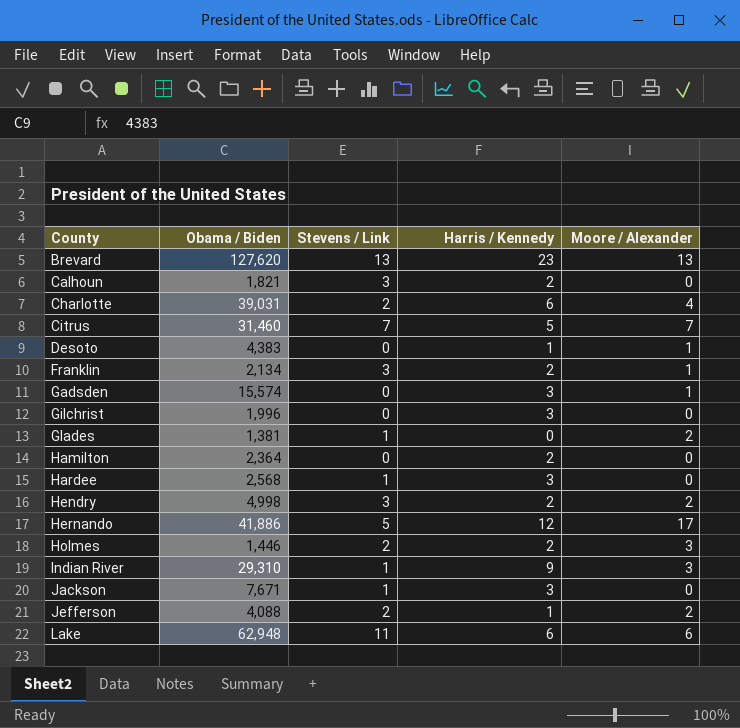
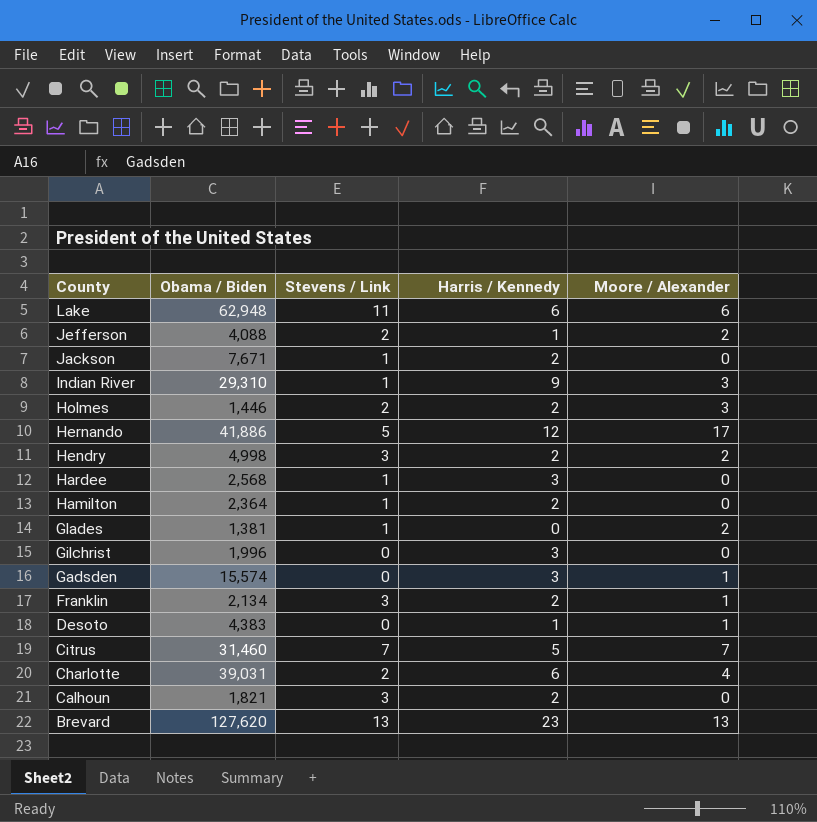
row order: County ascending -> County descending
Jackson | Harris / Kennedy: 3 -> 2
Hamilton | Stevens / Link: 0 -> 1

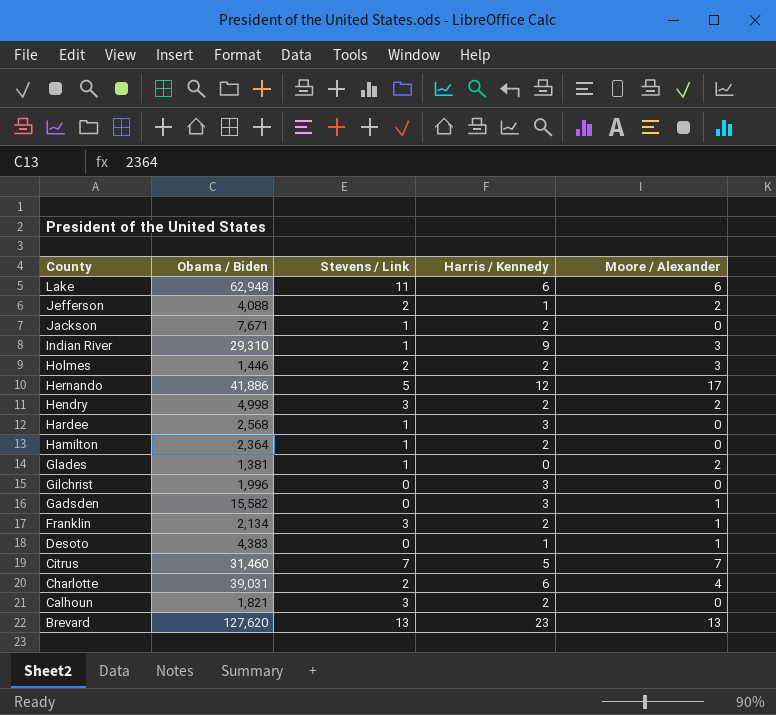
Gadsden | Obama / Biden: 15,574 -> 15,582

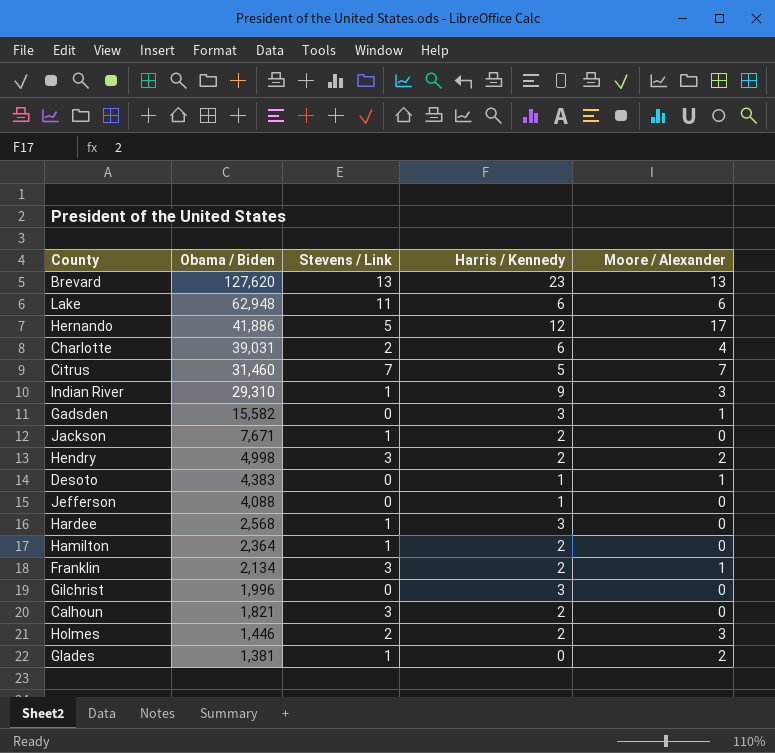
row order: County descending -> Obama / Biden descending
Jefferson | Stevens / Link: 2 -> 0
Jefferson | Moore / Alexander: 2 -> 0

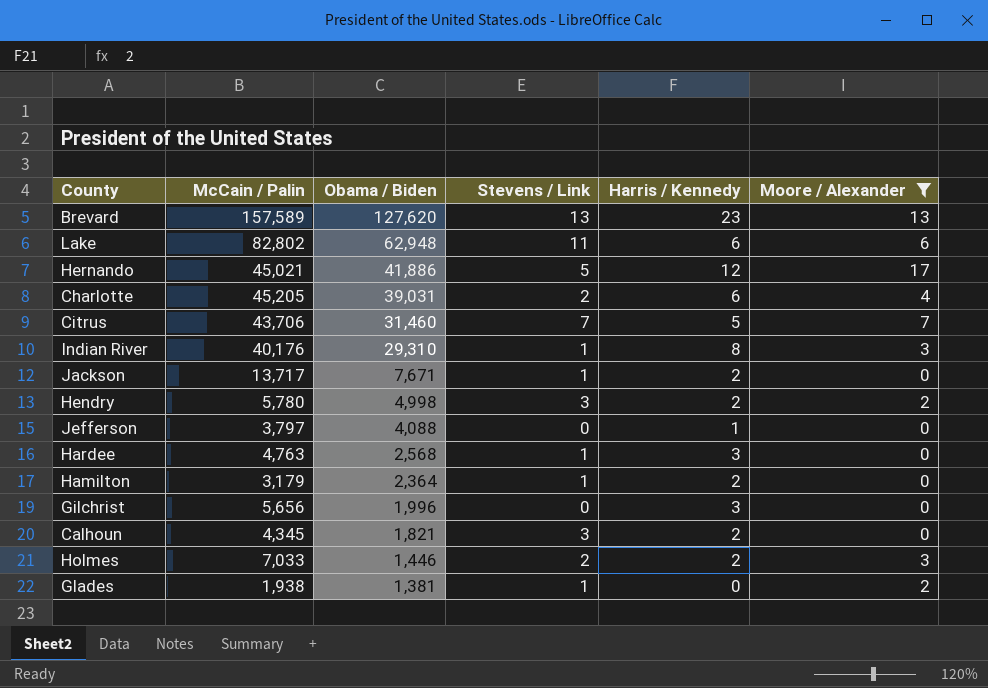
filter: none -> Moore / Alexander != 1
column McCain / Palin | position: none -> 2
Indian River | Harris / Kennedy: 9 -> 8

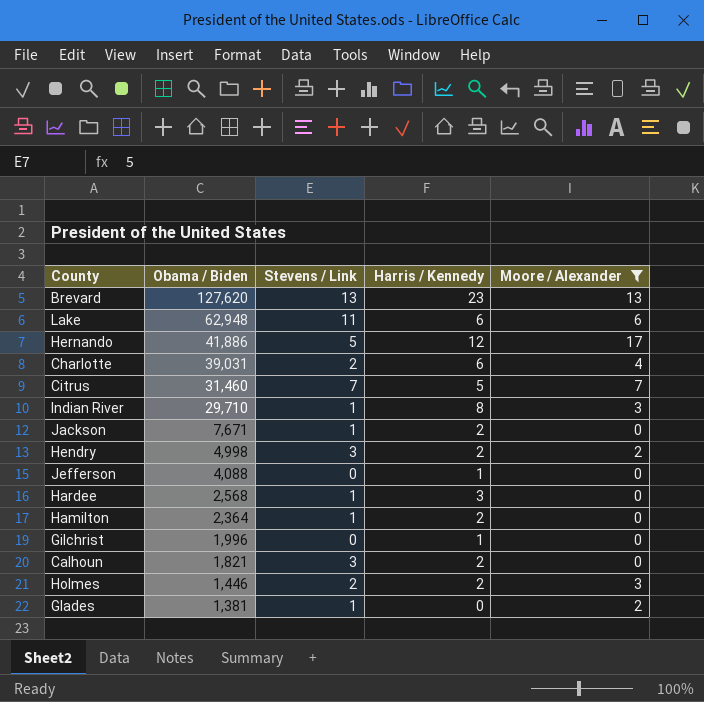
column McCain / Palin | position: 2 -> none
Indian River | Obama / Biden: 29,310 -> 29,710
Gilchrist | Harris / Kennedy: 3 -> 1

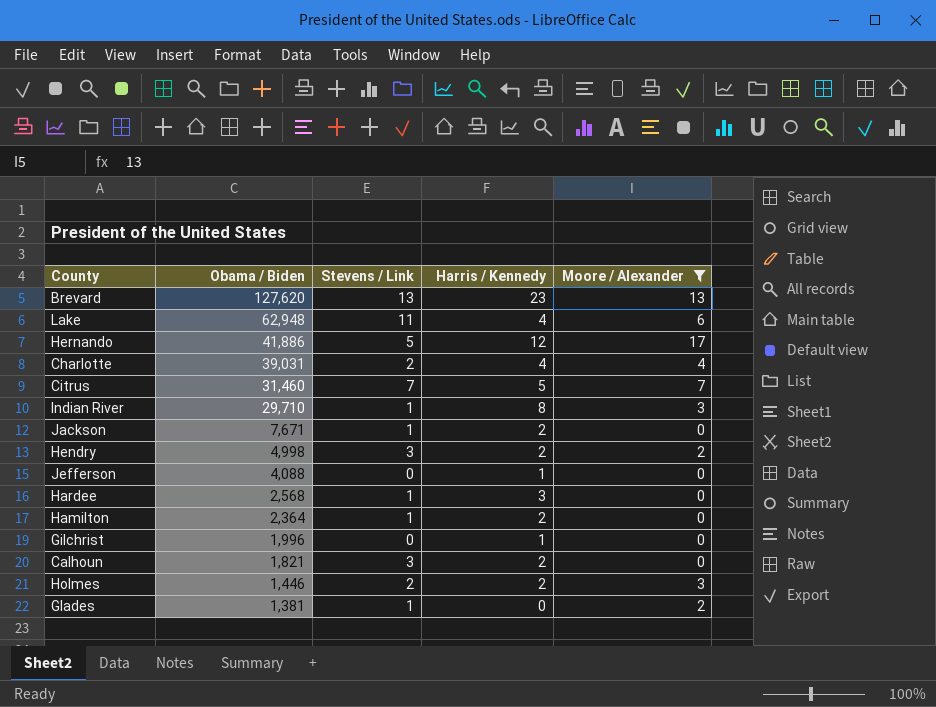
Lake | Harris / Kennedy: 6 -> 4
Charlotte | Harris / Kennedy: 6 -> 4

